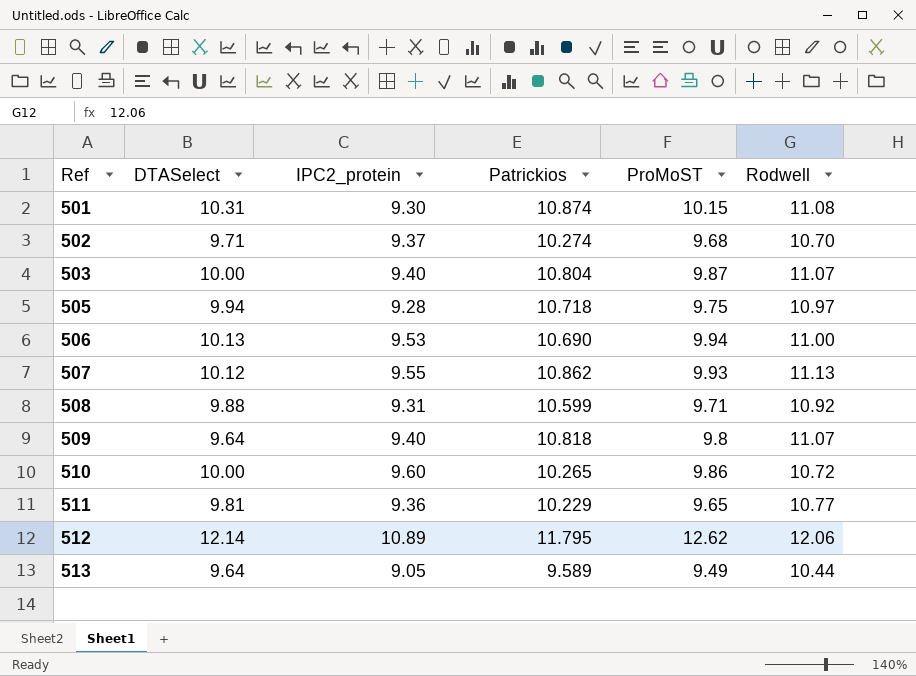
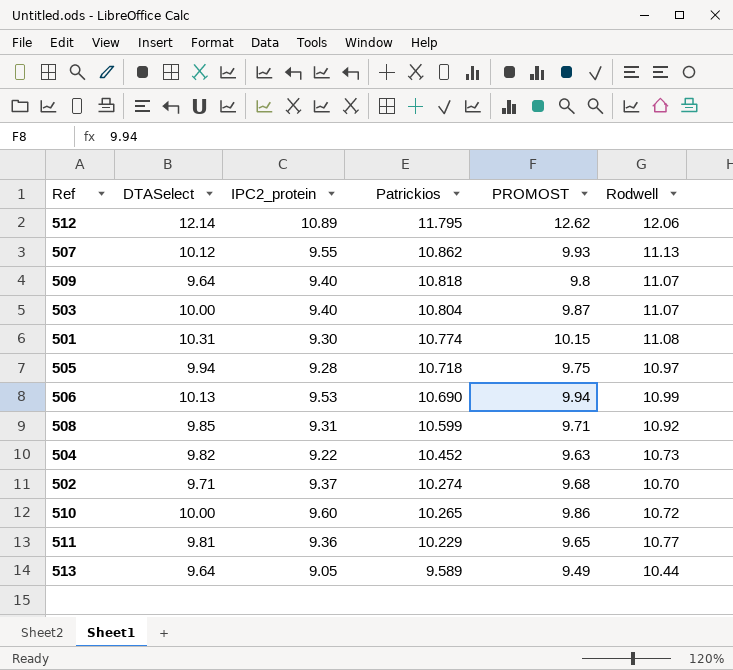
row order: Ref ascending -> Patrickios descending
column name: ProMoST -> PROMOST
501 | Patrickios: 10.874 -> 10.774
506 | Rodwell: 11.00 -> 10.99
508 | DTASelect: 9.88 -> 9.85
row 504: none -> 9.82 | 9.22 | 10.452 | 9.63 | 10.73

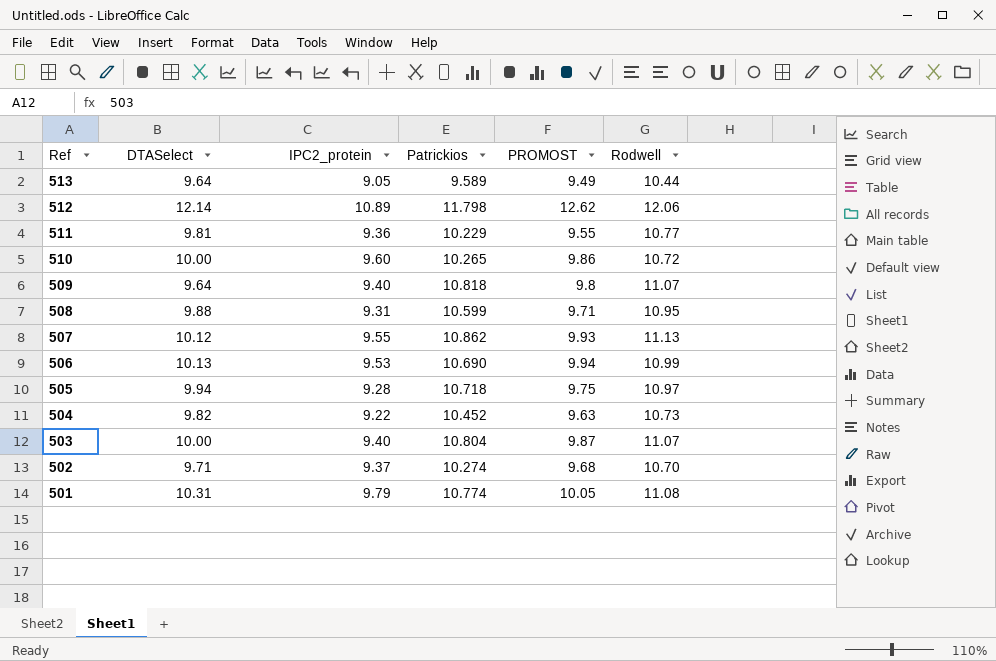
row order: Patrickios descending -> Ref descending
512 | Patrickios: 11.795 -> 11.798
511 | PROMOST: 9.65 -> 9.55
508 | DTASelect: 9.85 -> 9.88
508 | Rodwell: 10.92 -> 10.95
501 | IPC2_protein: 9.30 -> 9.79
501 | PROMOST: 10.15 -> 10.05

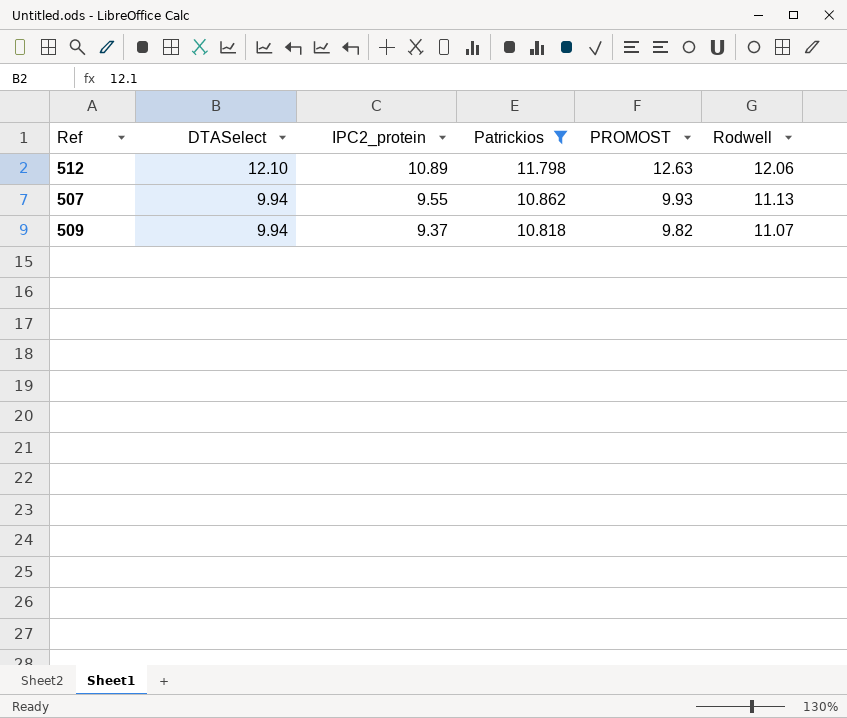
filter: none -> Patrickios >= 10.818
row order: Ref descending -> DTASelect descending
512 | DTASelect: 12.14 -> 12.10
512 | PROMOST: 12.62 -> 12.63
507 | DTASelect: 10.12 -> 9.94
509 | DTASelect: 9.64 -> 9.94
509 | IPC2_protein: 9.40 -> 9.37
509 | PROMOST: 9.8 -> 9.82

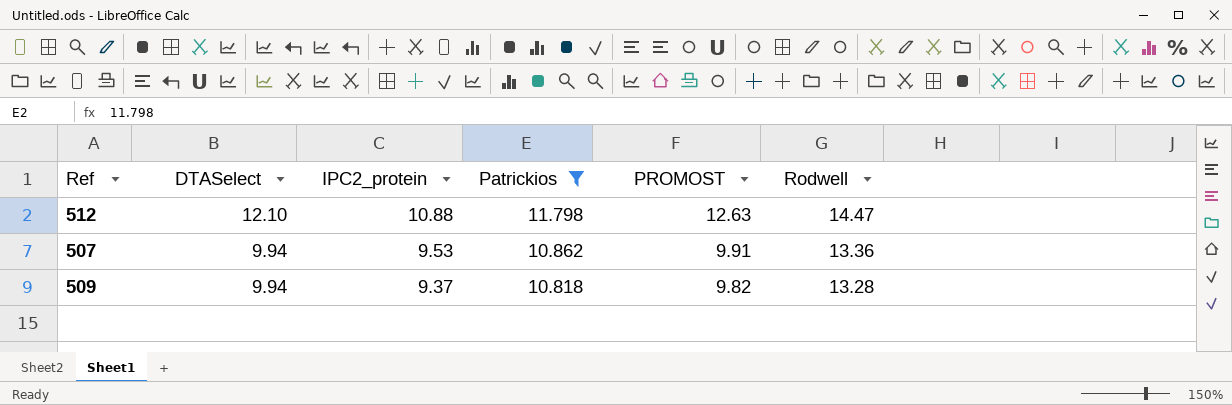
512 | IPC2_protein: 10.89 -> 10.88
512 | Rodwell: 12.06 -> 14.47
507 | IPC2_protein: 9.55 -> 9.53
507 | PROMOST: 9.93 -> 9.91
507 | Rodwell: 11.13 -> 13.36
509 | Rodwell: 11.07 -> 13.28

